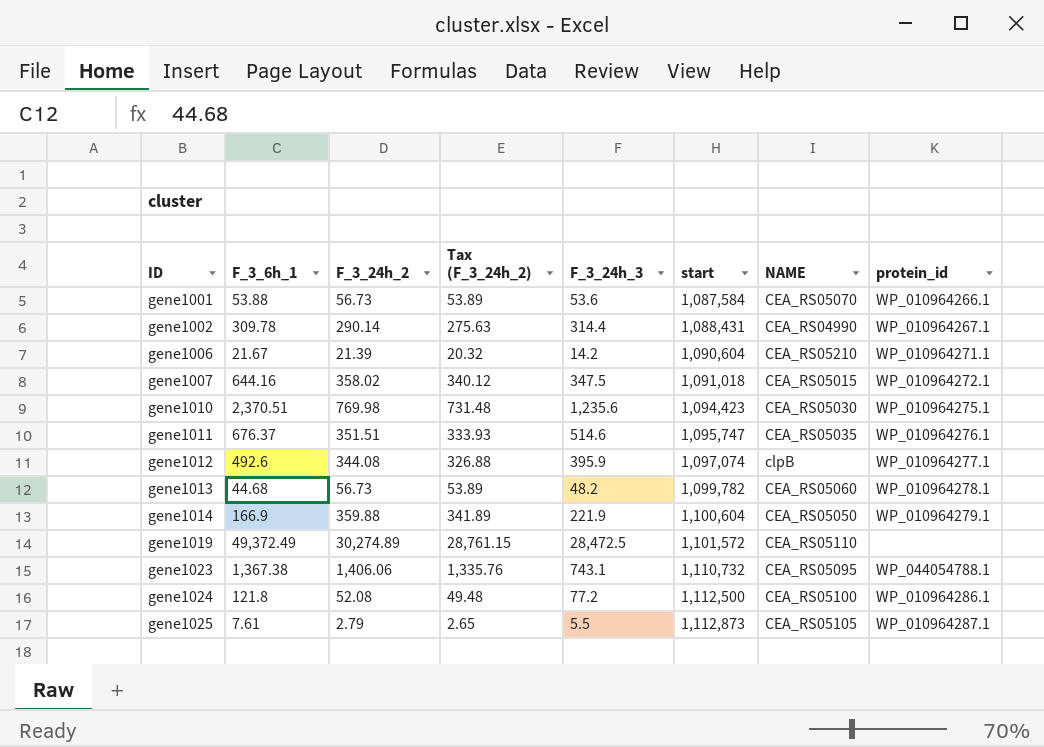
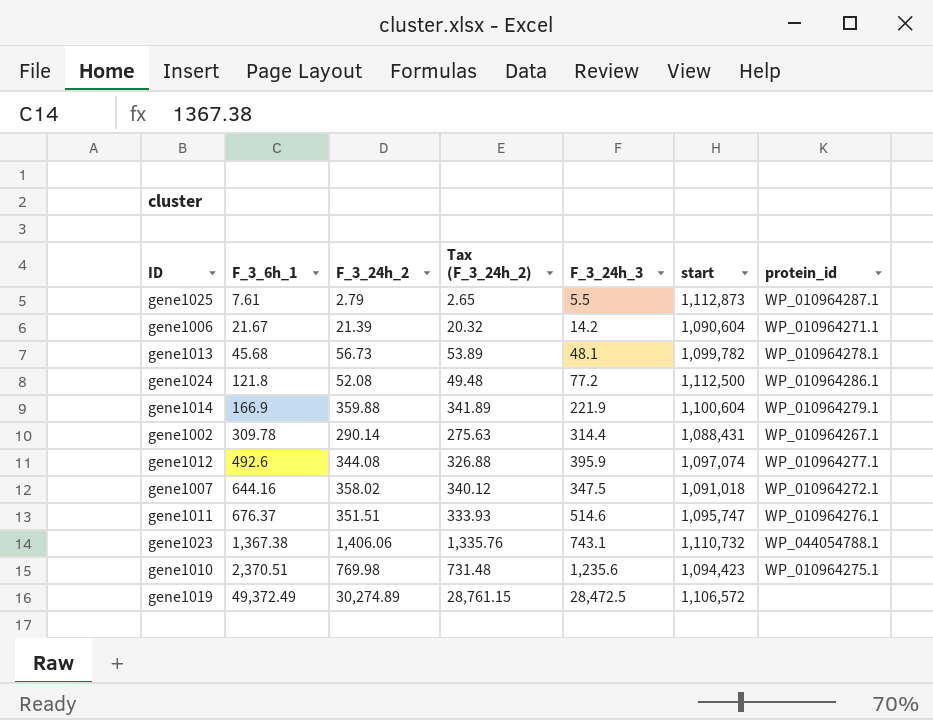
row order: ID ascending -> F_3_6h_1 ascending
column NAME | position: 7 -> none
row gene1001: 53.88 | 56.73 | 53.89 | 53.6 | 1,087,584 | CEA_RS05070 | WP_010964266.1 -> none
gene1013 | F_3_6h_1: 44.68 -> 45.68
gene1013 | F_3_24h_3: 48.2 -> 48.1
gene1019 | start: 1,101,572 -> 1,106,572

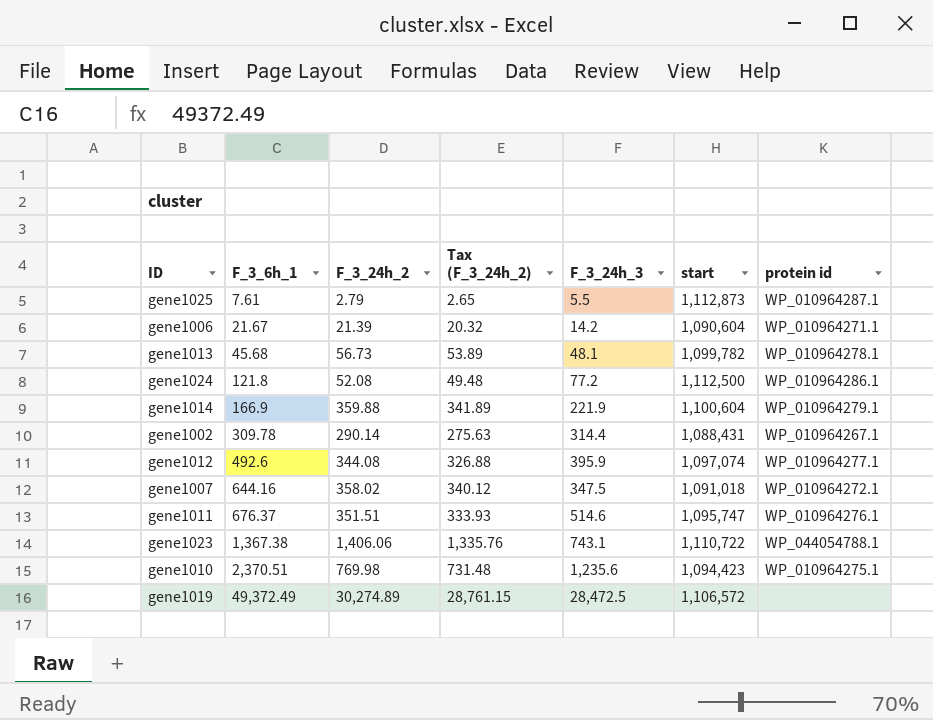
column name: protein_id -> protein id
gene1023 | start: 1,110,732 -> 1,110,722

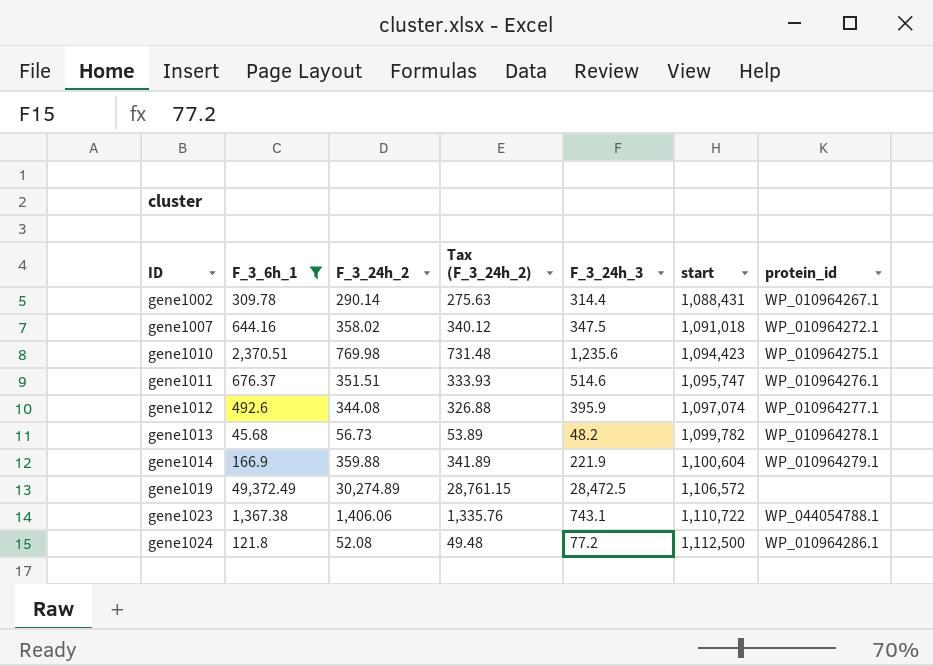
filter: none -> F_3_6h_1 >= 45.68
row order: F_3_6h_1 ascending -> ID ascending
column name: protein id -> protein_id
gene1013 | F_3_24h_3: 48.1 -> 48.2

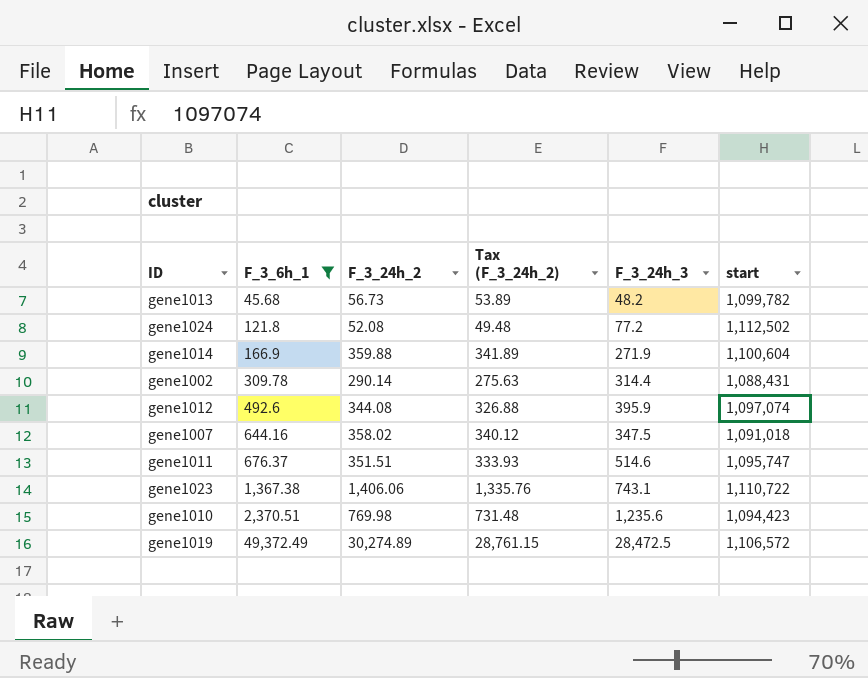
row order: ID ascending -> F_3_6h_1 ascending
column protein_id | position: 7 -> none
gene1024 | start: 1,112,500 -> 1,112,502
gene1014 | F_3_24h_3: 221.9 -> 271.9

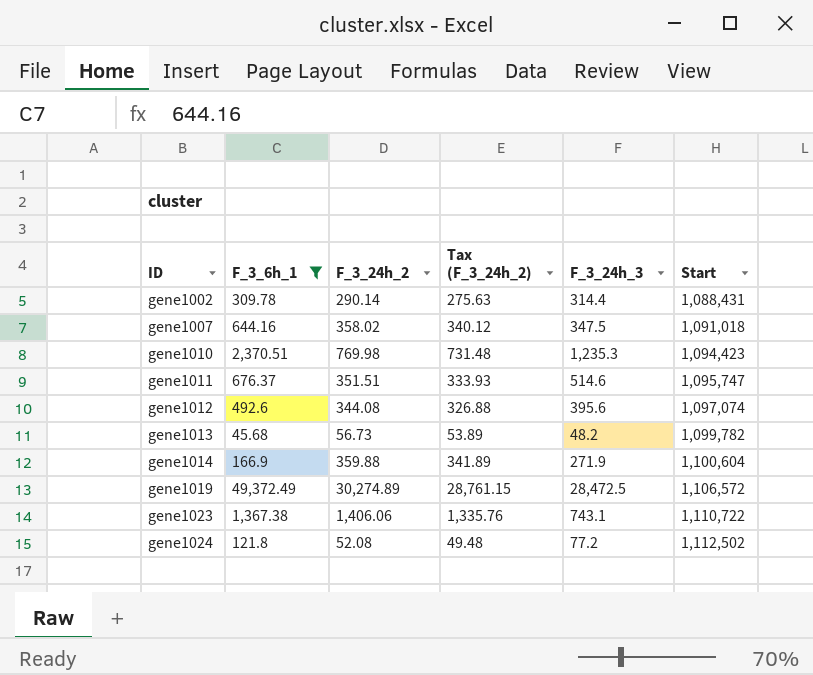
row order: F_3_6h_1 ascending -> ID ascending
column name: start -> Start
gene1010 | F_3_24h_3: 1,235.6 -> 1,235.3
gene1012 | F_3_24h_3: 395.9 -> 395.6

